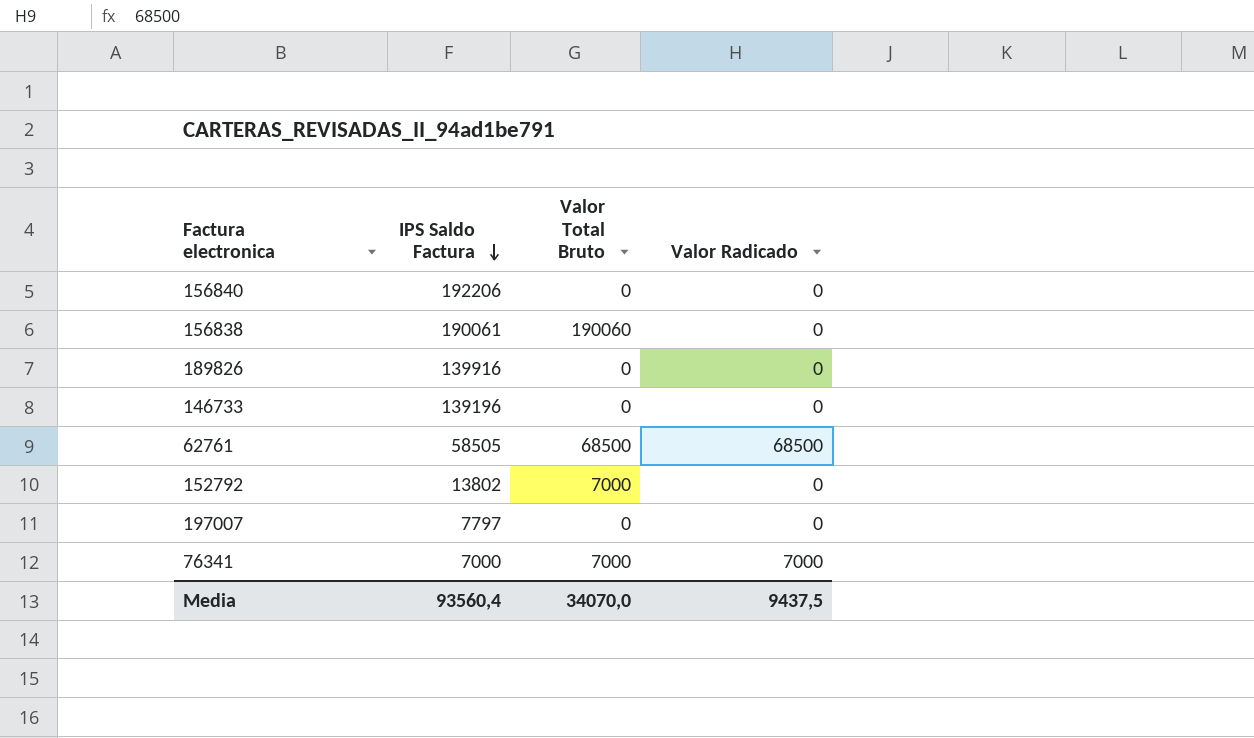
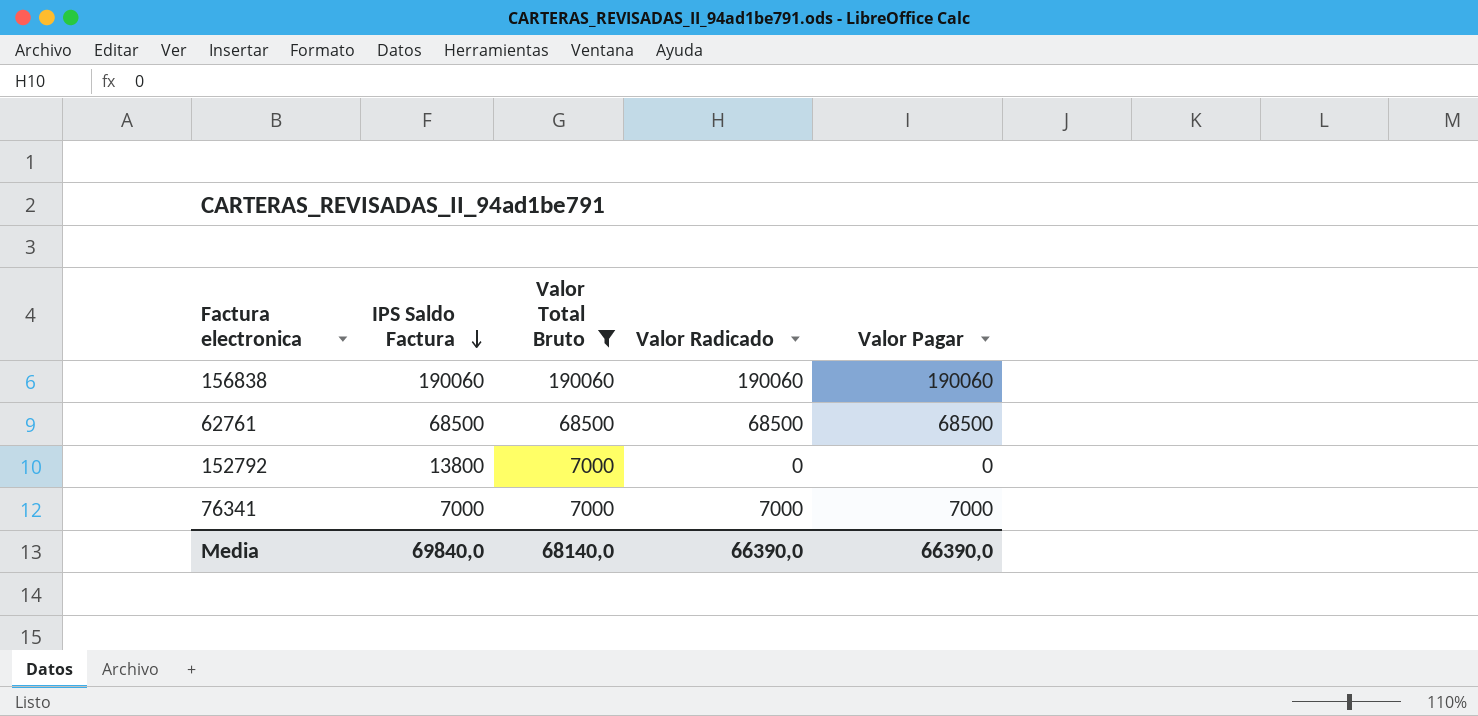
filter: none -> Valor Total Bruto != 0
column Valor Pagar | position: none -> 5
156838 | IPS Saldo Factura: 190061 -> 190060
156838 | Valor Radicado: 0 -> 190060
62761 | IPS Saldo Factura: 58505 -> 68500
152792 | IPS Saldo Factura: 13802 -> 13800
Media | IPS Saldo Factura: 93560,4 -> 69840,0
Media | Valor Total Bruto: 34070,0 -> 68140,0
Media | Valor Radicado: 9437,5 -> 66390,0

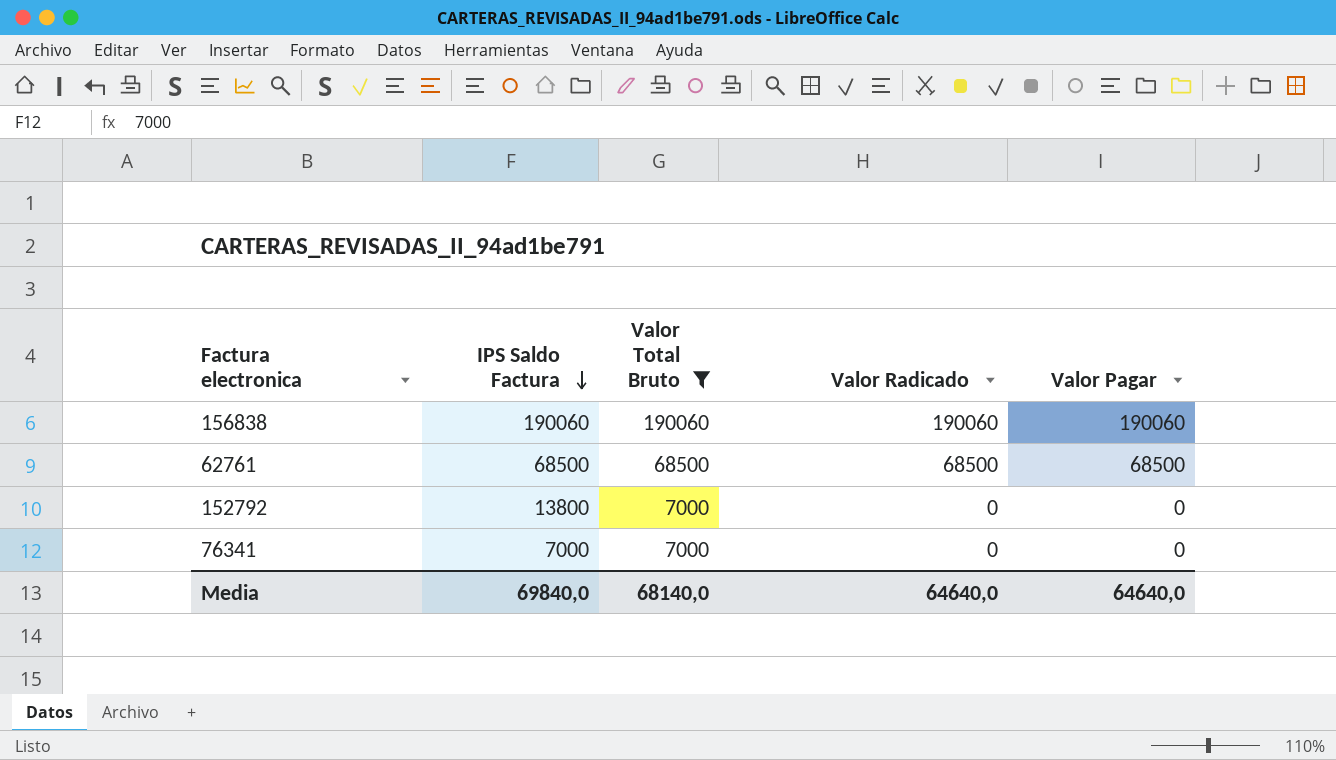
76341 | Valor Radicado: 7000 -> 0
76341 | Valor Pagar: 7000 -> 0
Media | Valor Radicado: 66390,0 -> 64640,0
Media | Valor Pagar: 66390,0 -> 64640,0

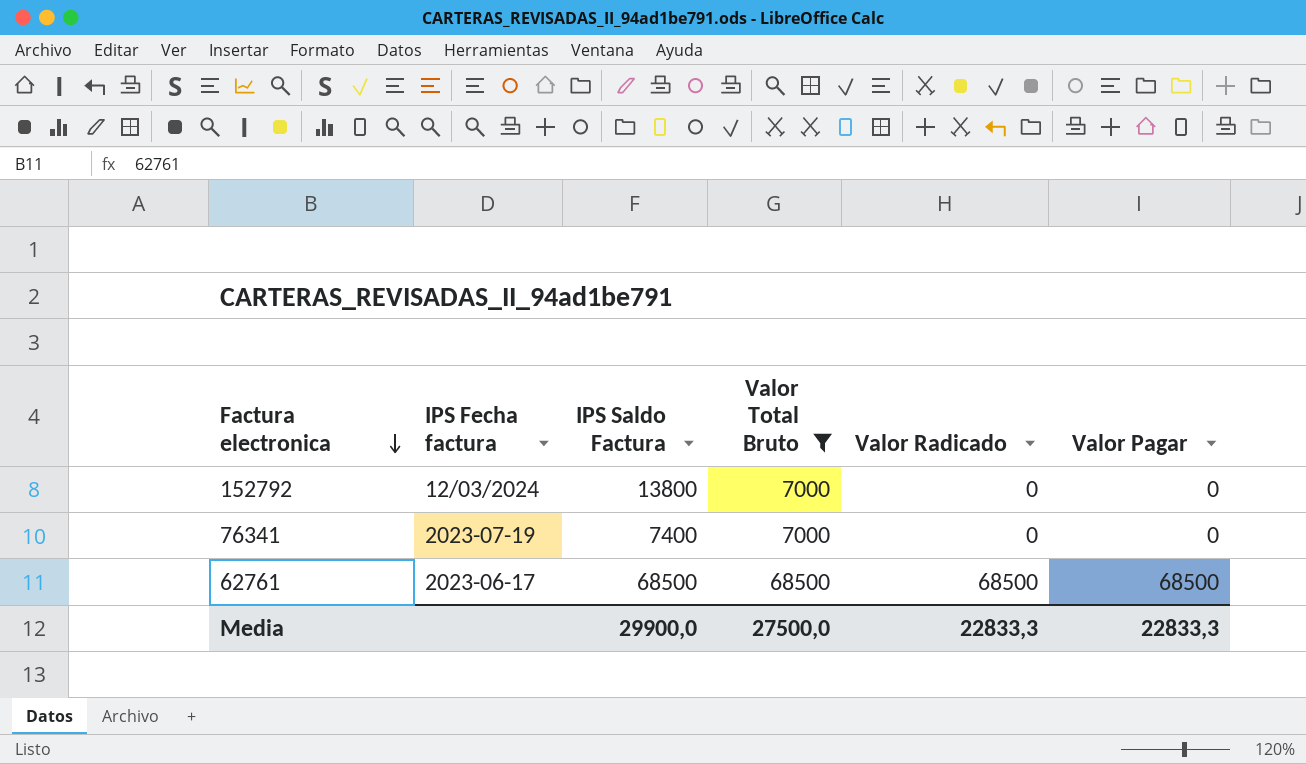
row order: IPS Saldo Factura descending -> Factura electronica descending
column IPS Fecha factura | position: none -> 2
row 156838: 190060 | 190060 | 190060 | 190060 -> none
76341 | IPS Saldo Factura: 7000 -> 7400
Media | IPS Saldo Factura: 69840,0 -> 29900,0
Media | Valor Total Bruto: 68140,0 -> 27500,0
Media | Valor Radicado: 64640,0 -> 22833,3
Media | Valor Pagar: 64640,0 -> 22833,3

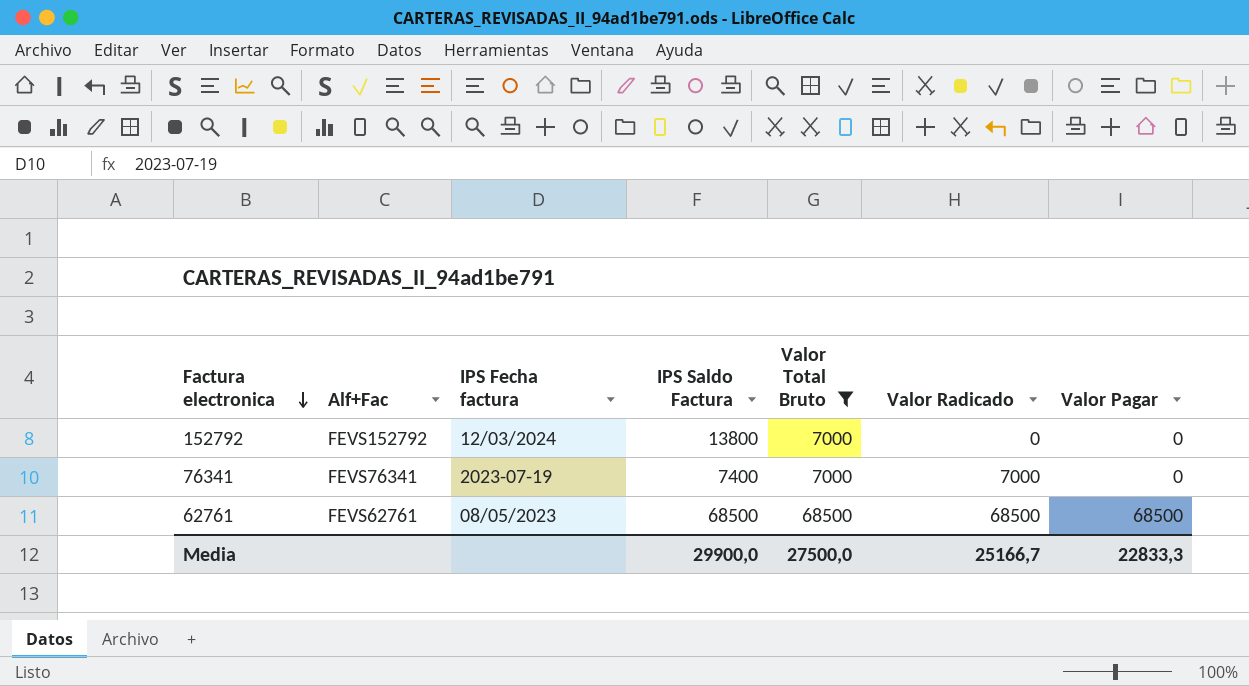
column Alf+Fac | position: none -> 2
76341 | Valor Radicado: 0 -> 7000
62761 | IPS Fecha factura: 2023-06-17 -> 08/05/2023
Media | Valor Radicado: 22833,3 -> 25166,7

